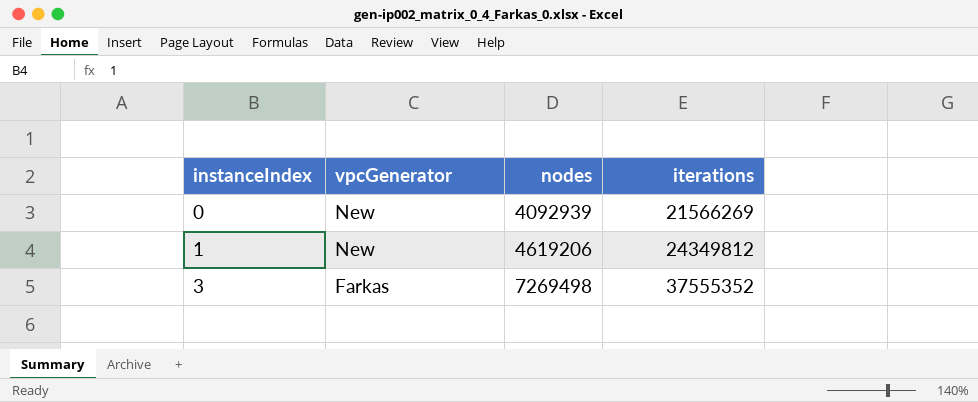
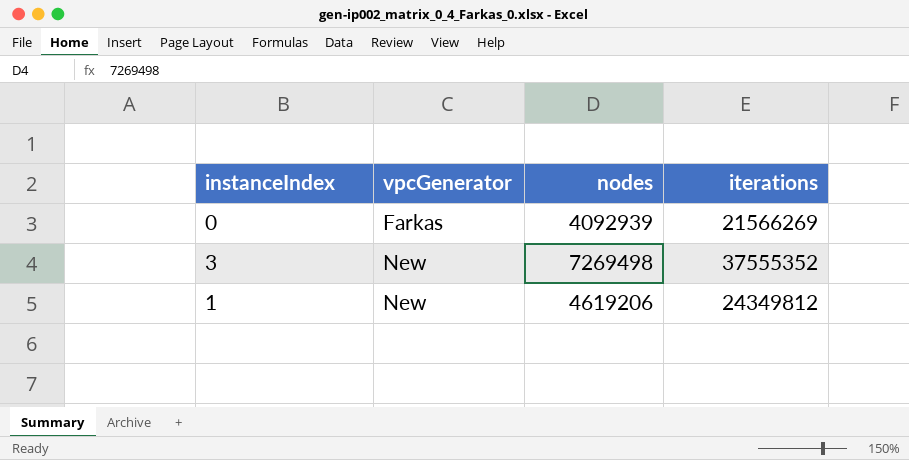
row order: instanceIndex ascending -> vpcGenerator ascending
0 | vpcGenerator: New -> Farkas
3 | vpcGenerator: Farkas -> New

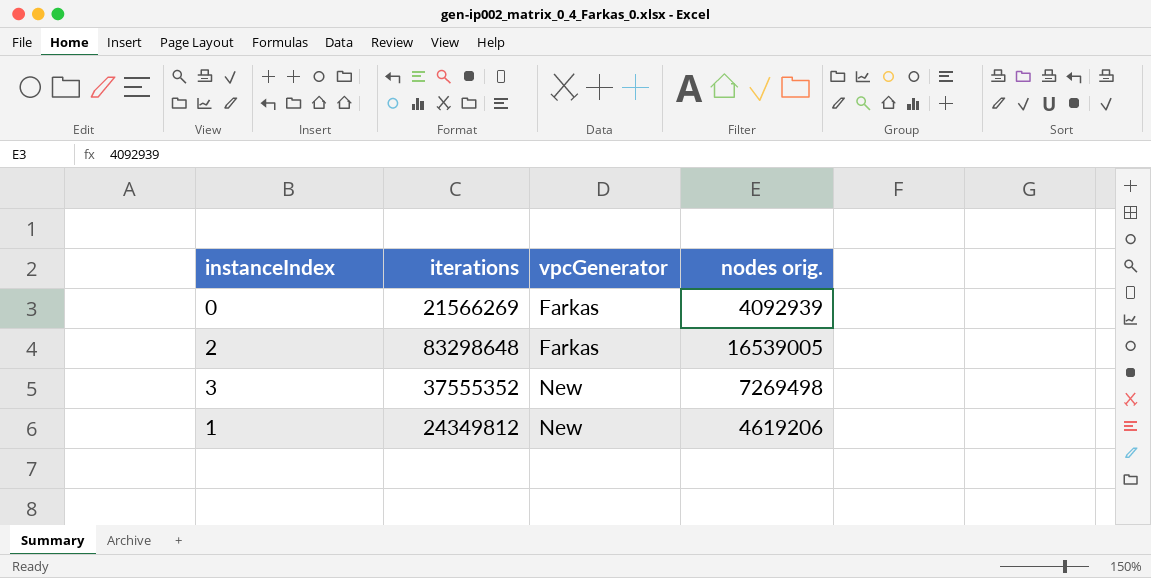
column iterations | position: 4 -> 2
column name: nodes -> nodes orig.
row 2: none -> 83298648 | Farkas | 16539005

